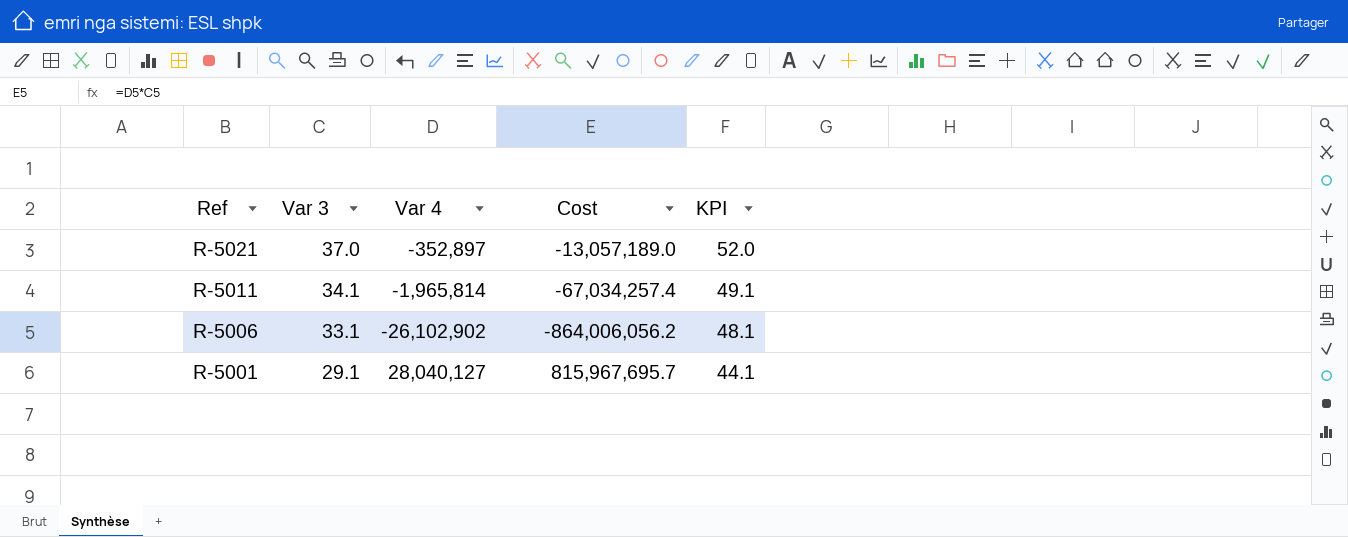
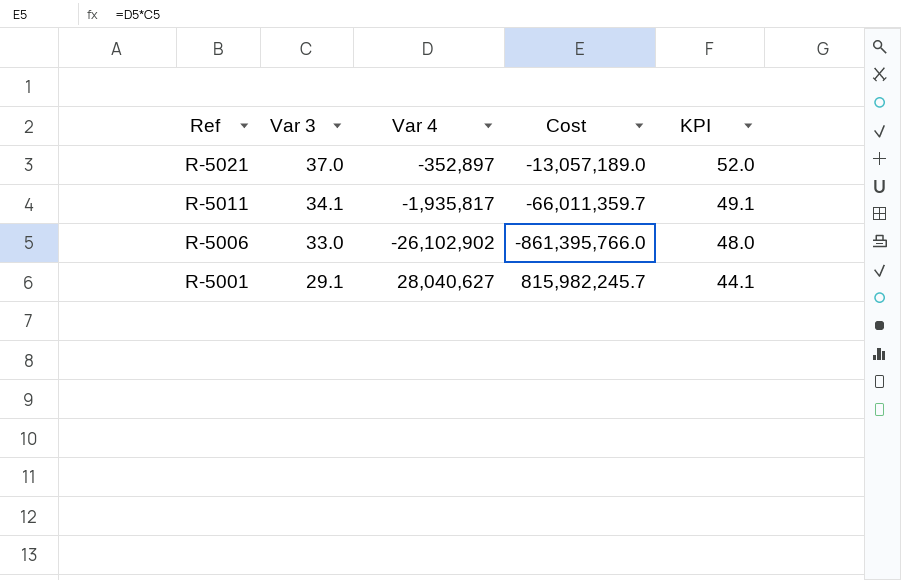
R-5011 | Var 4: -1,965,814 -> -1,935,817
R-5011 | Cost: -67,034,257.4 -> -66,011,359.7
R-5006 | Var 3: 33.1 -> 33.0
R-5006 | Cost: -864,006,056.2 -> -861,395,766.0
R-5006 | KPI: 48.1 -> 48.0
R-5001 | Var 4: 28,040,127 -> 28,040,627
R-5001 | Cost: 815,967,695.7 -> 815,982,245.7

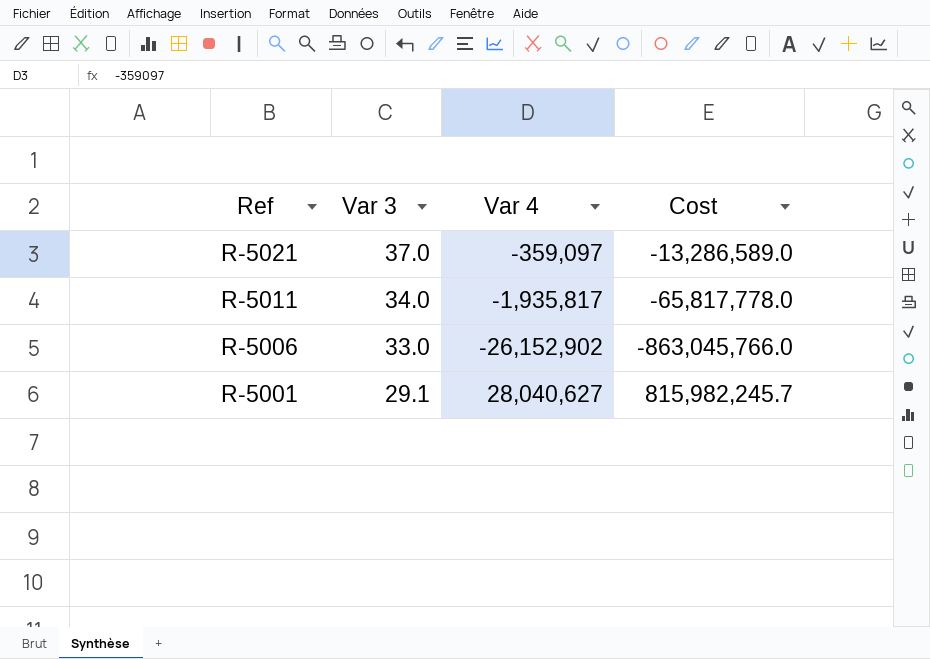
column KPI | formula: [Var 3] + 15 -> none
R-5021 | Var 4: -352,897 -> -359,097
R-5021 | Cost: -13,057,189.0 -> -13,286,589.0
R-5011 | Var 3: 34.1 -> 34.0
R-5011 | Cost: -66,011,359.7 -> -65,817,778.0
R-5006 | Var 4: -26,102,902 -> -26,152,902
R-5006 | Cost: -861,395,766.0 -> -863,045,766.0

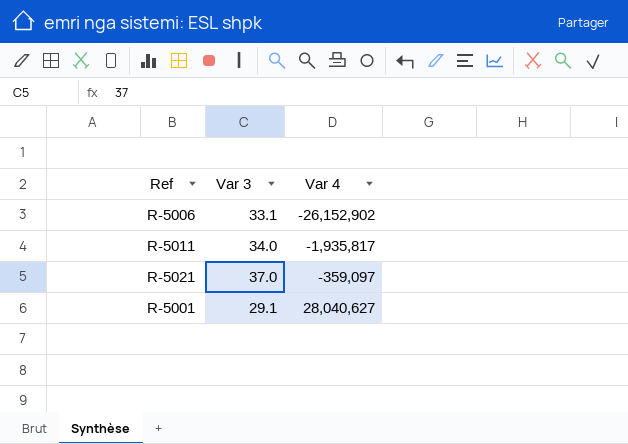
row order: Ref descending -> Var 4 ascending
column Cost | formula: [Var 3] * [Var 4] -> none
R-5006 | Var 3: 33.0 -> 33.1

